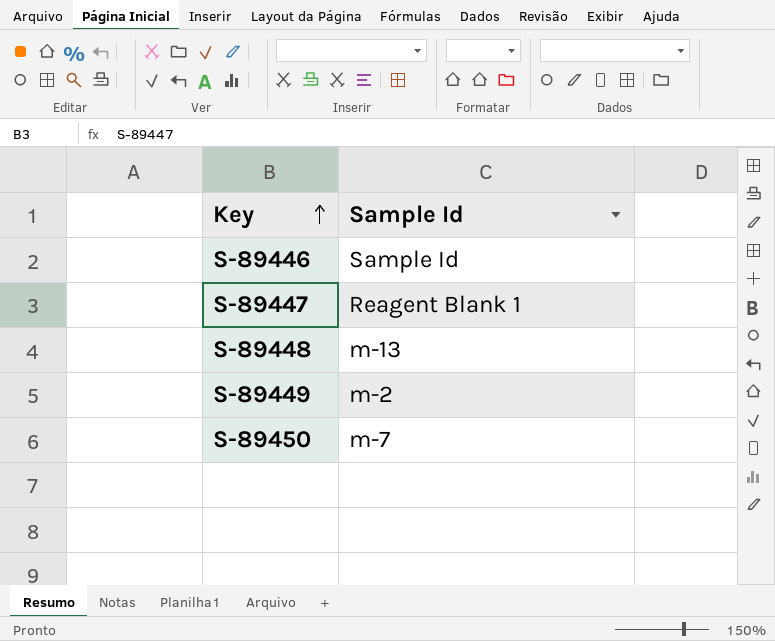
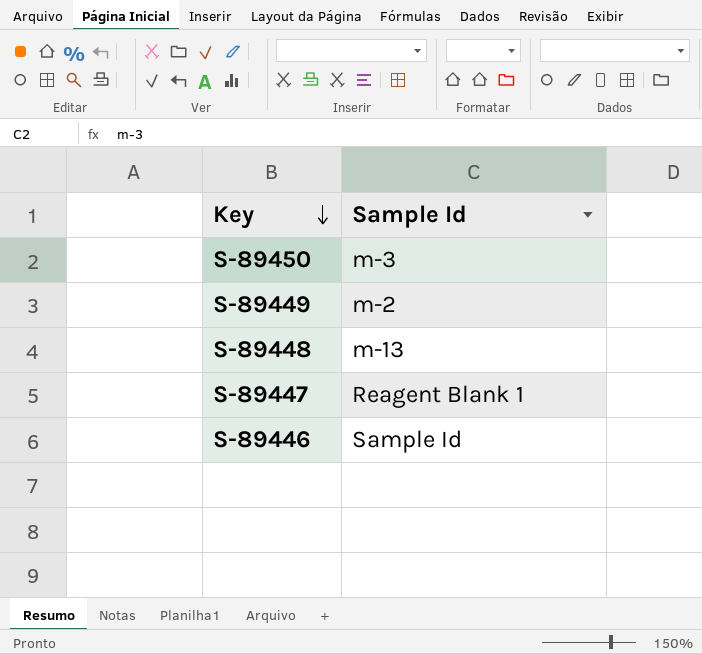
row order: Key ascending -> Key descending
S-89450 | Sample Id: m-7 -> m-3

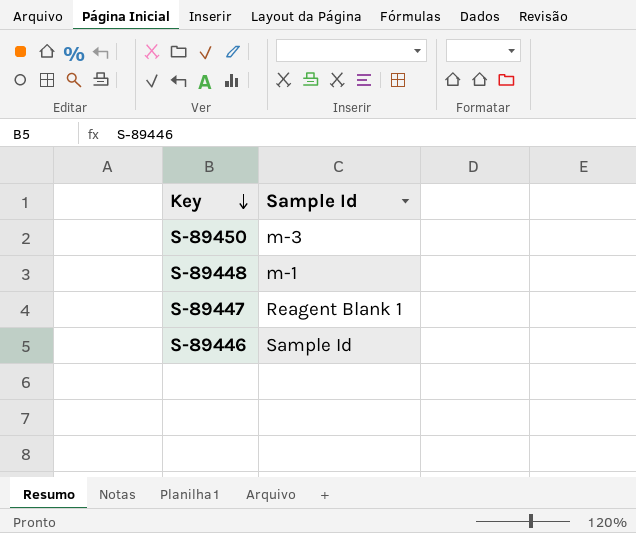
row S-89449: m-2 -> none
S-89448 | Sample Id: m-13 -> m-1

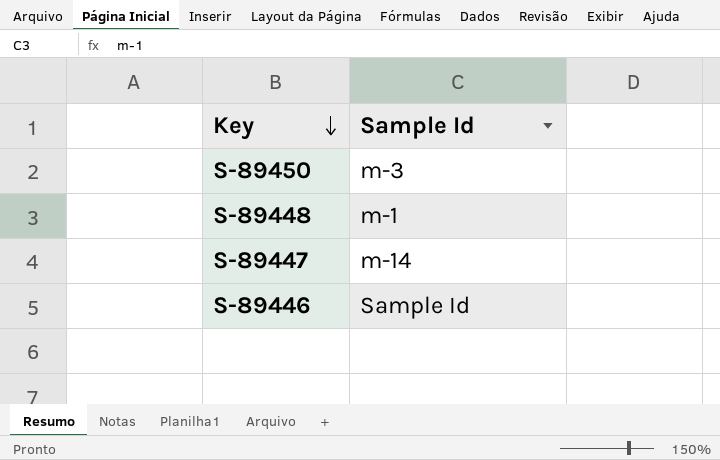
S-89447 | Sample Id: Reagent Blank 1 -> m-14

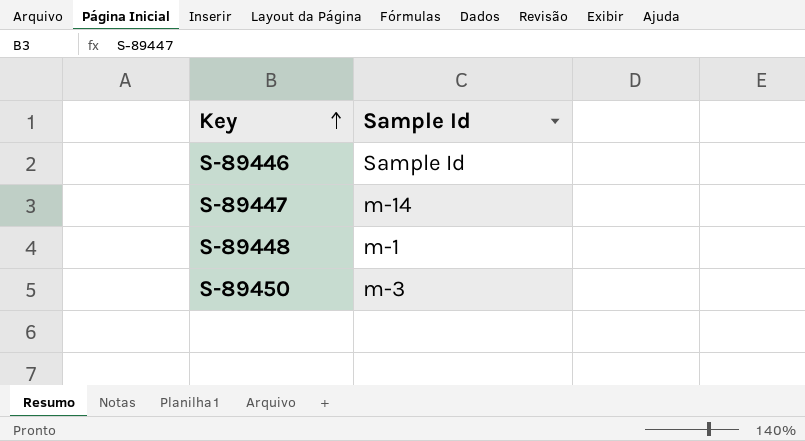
row order: Key descending -> Key ascending

